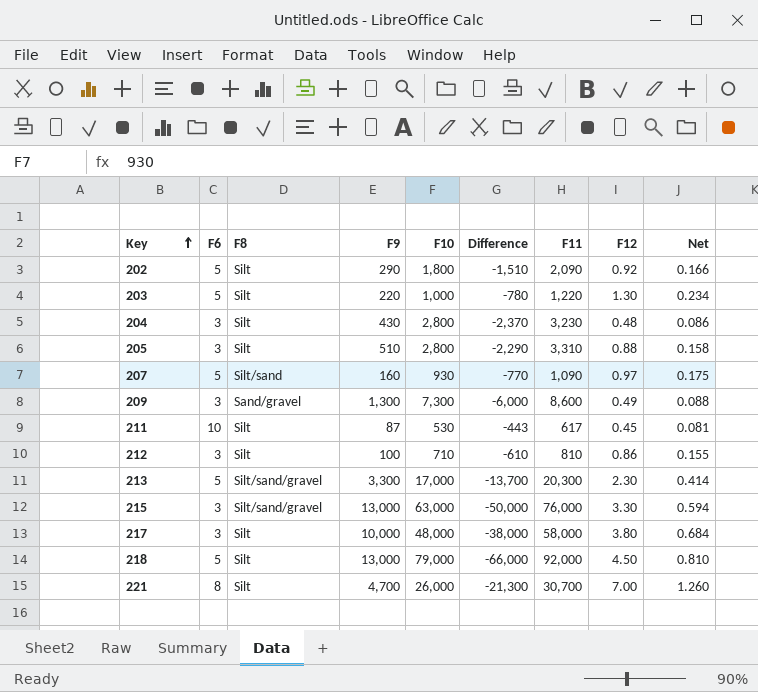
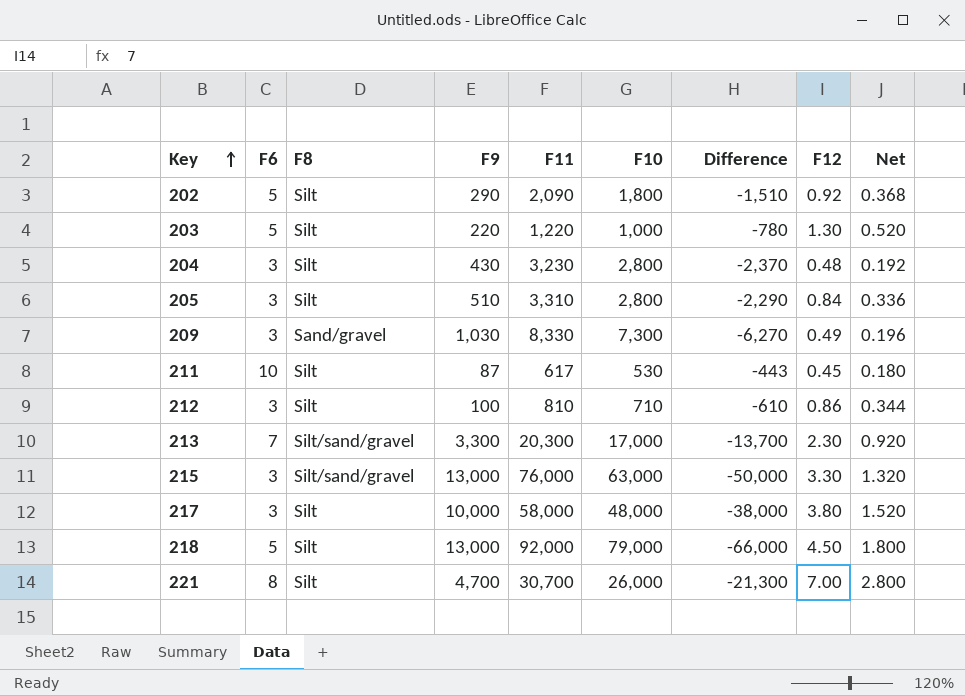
column F11 | position: 7 -> 5
column Net | formula: [F12] * 0.18 -> [F12] * 0.4
row 207: 5 | Silt/sand | 160 | 930 | -770 | 1,090 | 0.97 | 0.175 -> none
205 | F12: 0.88 -> 0.84
209 | F9: 1,300 -> 1,030
209 | F11: 8,600 -> 8,330
209 | Difference: -6,000 -> -6,270
213 | F6: 5 -> 7

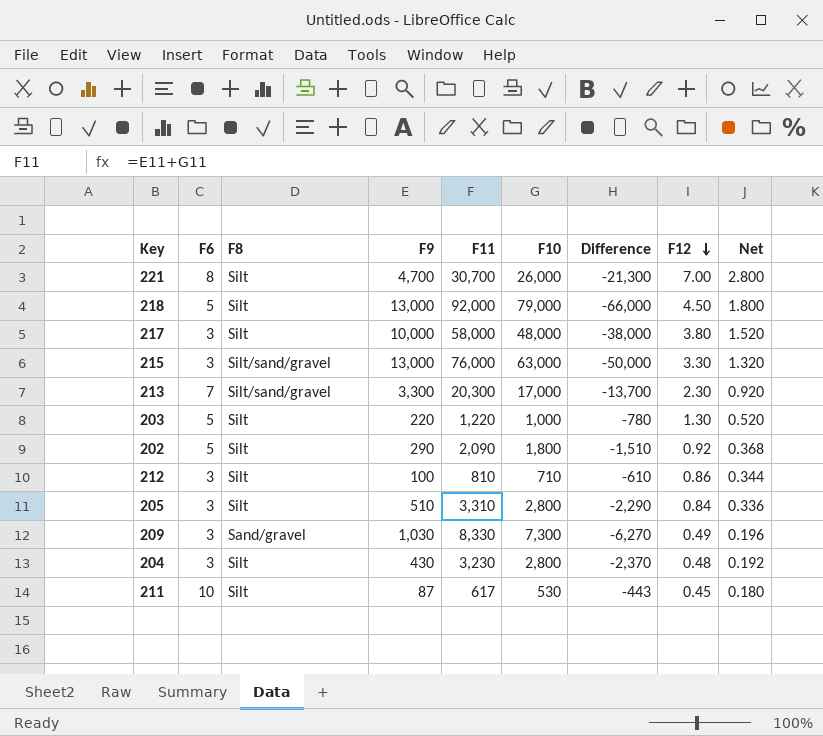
row order: Key ascending -> F12 descending

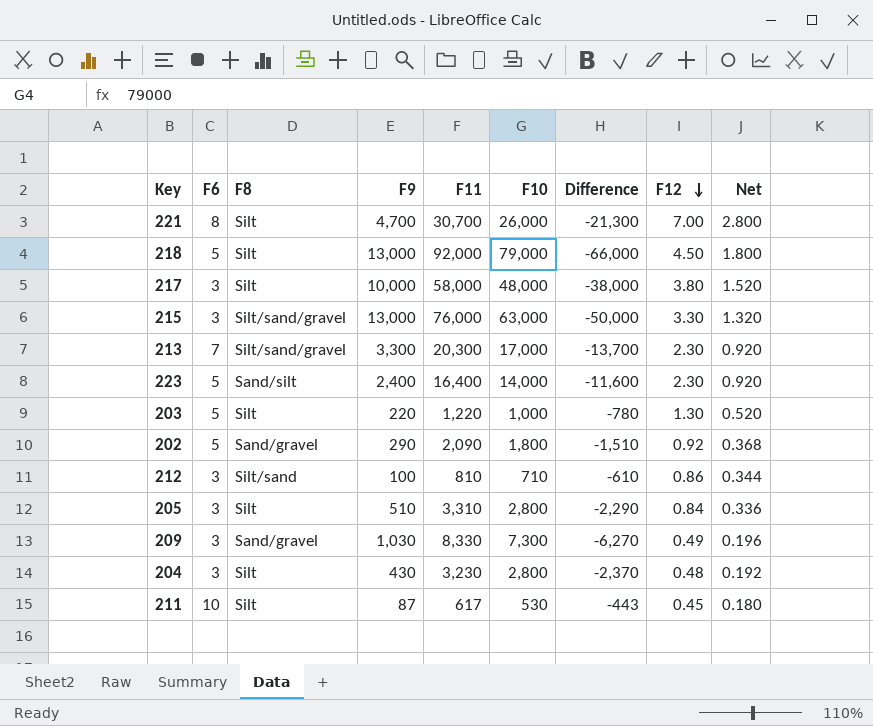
row 223: none -> 5 | Sand/silt | 2,400 | 16,400 | 14,000 | -11,600 | 2.30 | 0.920
202 | F8: Silt -> Sand/gravel
212 | F8: Silt -> Silt/sand

